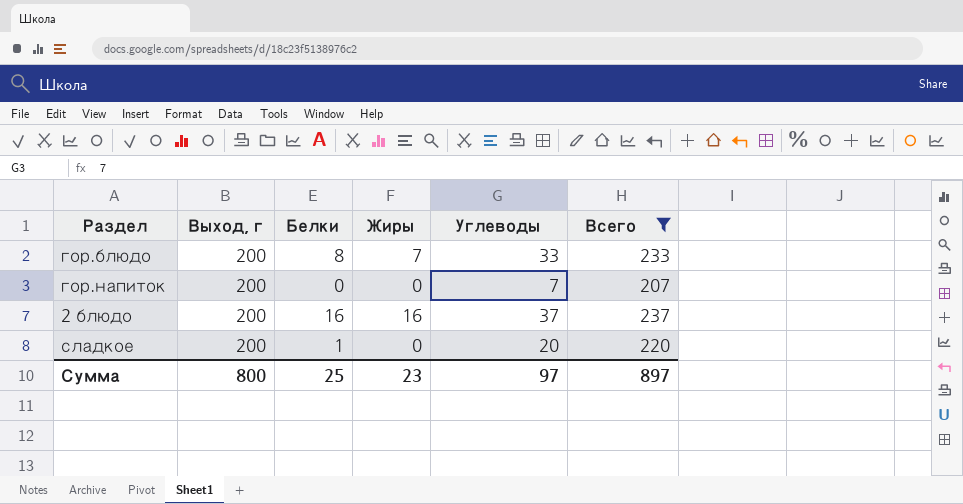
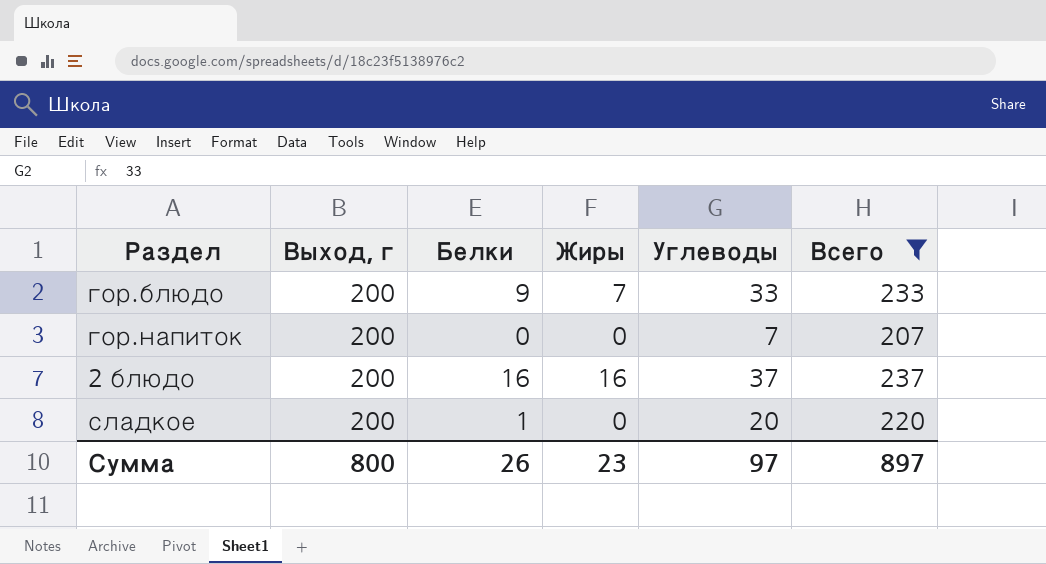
гор.блюдо | Белки: 8 -> 9
Сумма | Белки: 25 -> 26

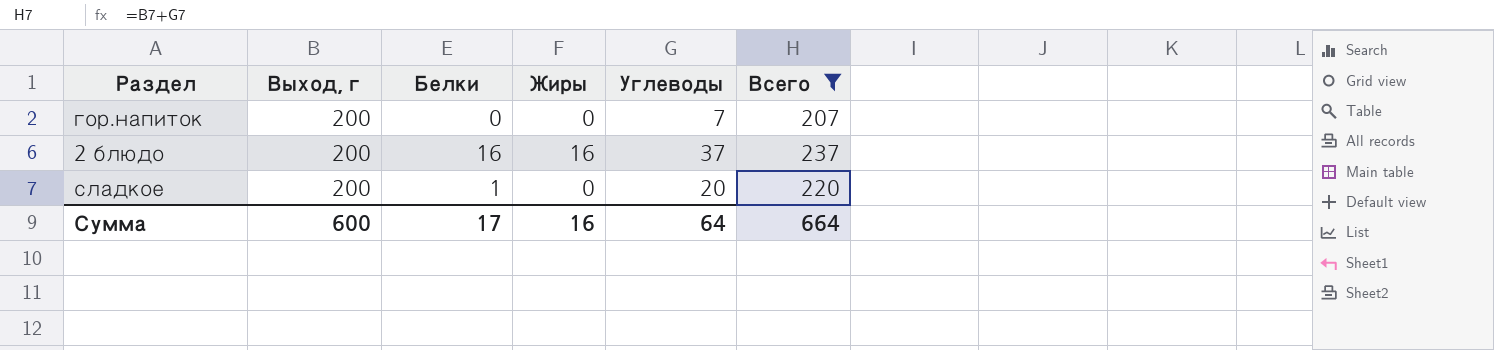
row гор.блюдо: 200 | 9 | 7 | 33 | 233 -> none
Сумма | Выход, г: 800 -> 600
Сумма | Белки: 26 -> 17
Сумма | Жиры: 23 -> 16
Сумма | Углеводы: 97 -> 64
Сумма | Всего: 897 -> 664

